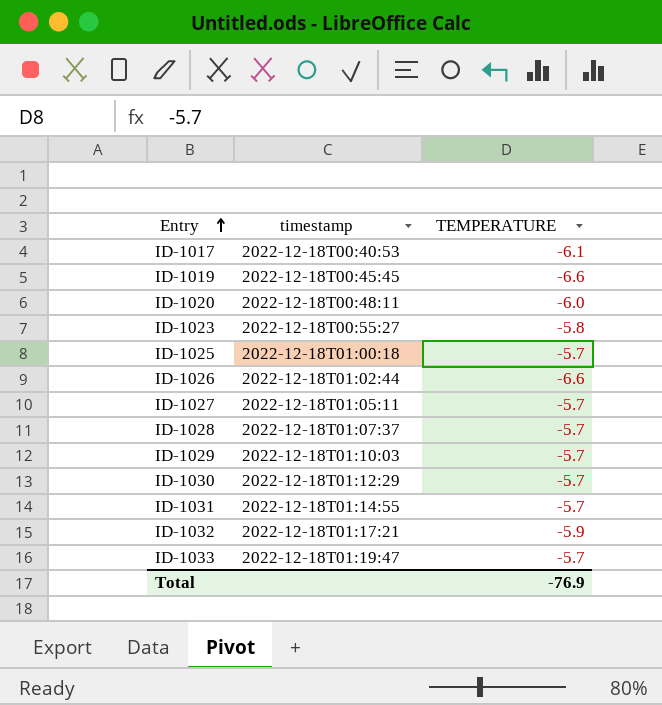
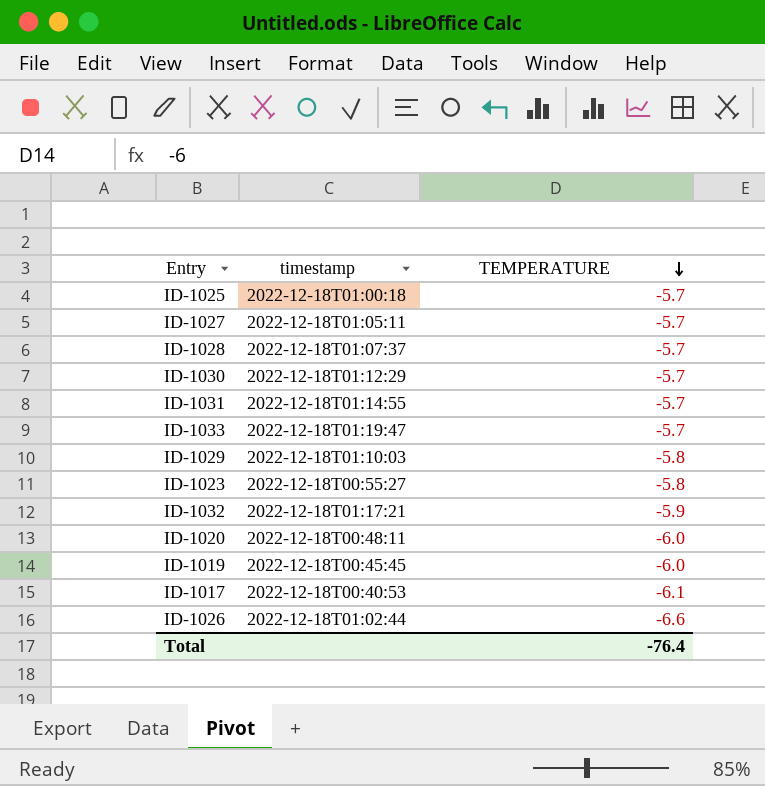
row order: Entry ascending -> TEMPERATURE descending
ID-1029 | TEMPERATURE: -5.7 -> -5.8
ID-1019 | TEMPERATURE: -6.6 -> -6.0
Total | TEMPERATURE: -76.9 -> -76.4

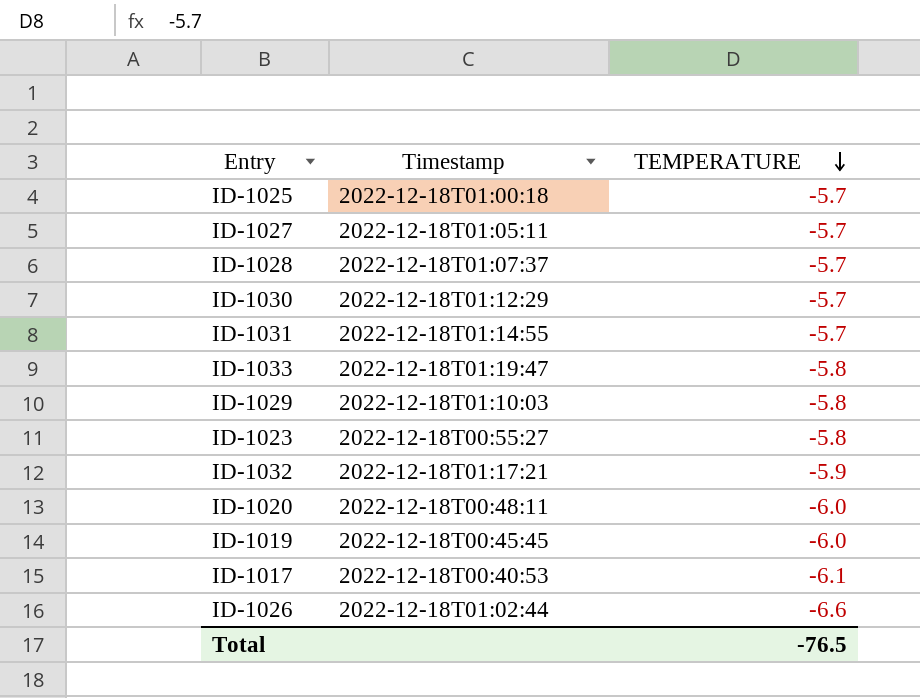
column name: timestamp -> Timestamp
ID-1033 | TEMPERATURE: -5.7 -> -5.8
Total | TEMPERATURE: -76.4 -> -76.5

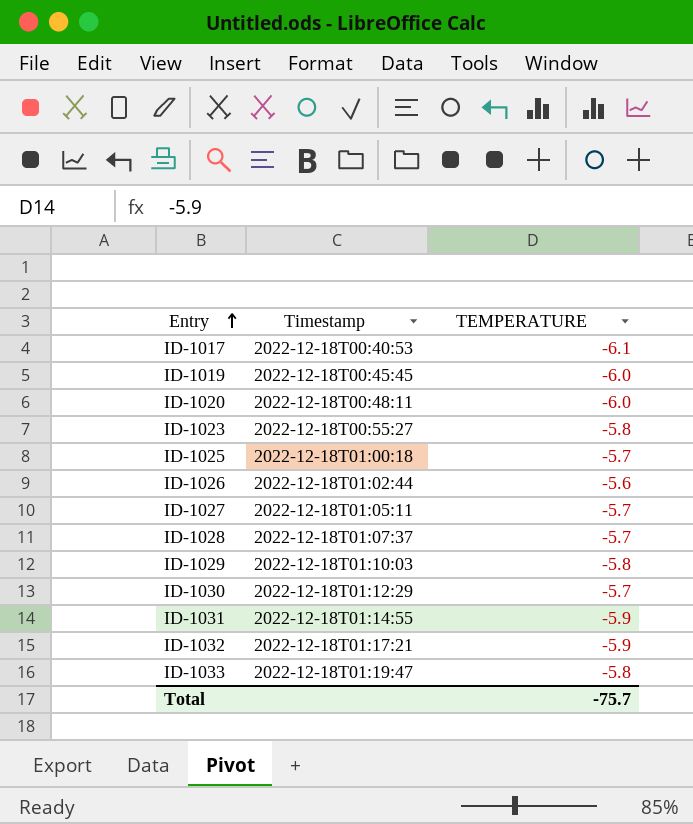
row order: TEMPERATURE descending -> Entry ascending
ID-1026 | TEMPERATURE: -6.6 -> -5.6
ID-1031 | TEMPERATURE: -5.7 -> -5.9
Total | TEMPERATURE: -76.5 -> -75.7

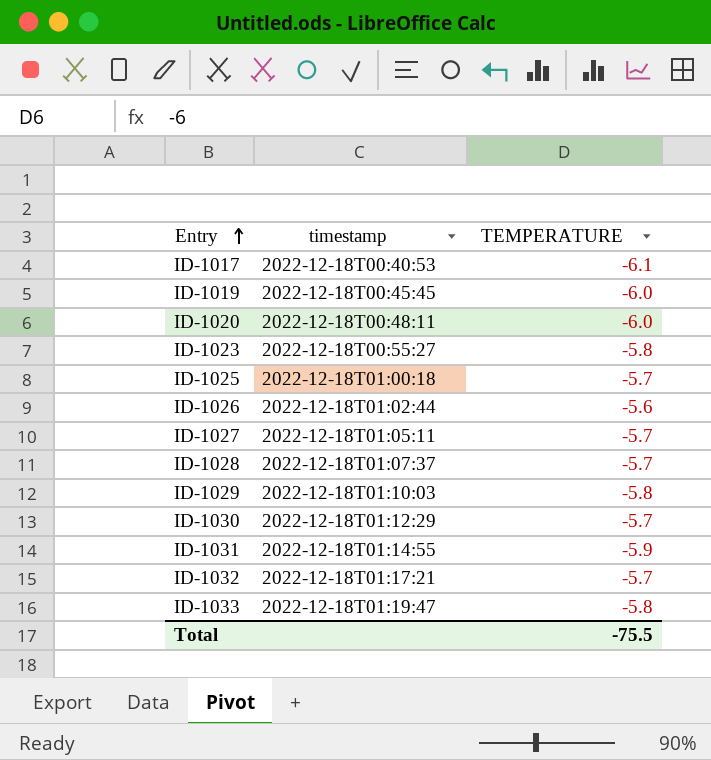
column name: Timestamp -> timestamp
ID-1032 | TEMPERATURE: -5.9 -> -5.7
Total | TEMPERATURE: -75.7 -> -75.5

